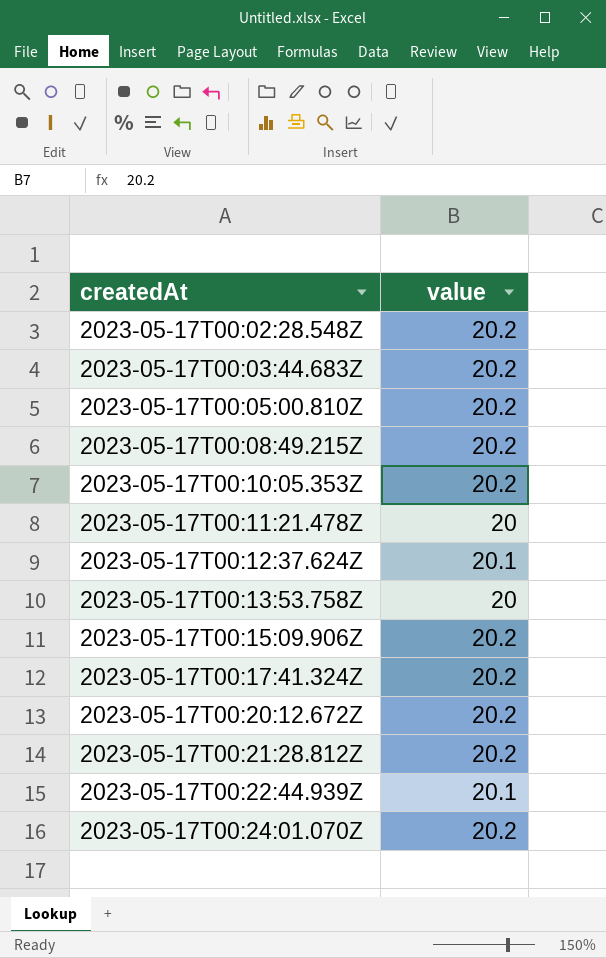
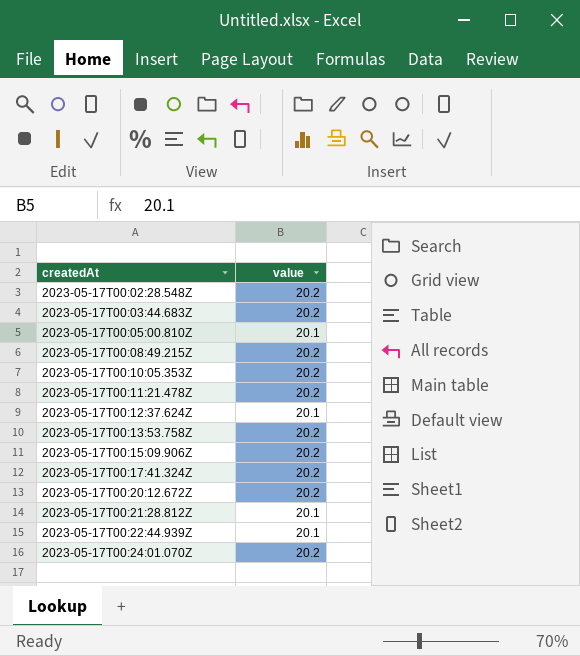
2023-05-17T00:05:00.810Z | value: 20.2 -> 20.1
2023-05-17T00:11:21.478Z | value: 20 -> 20.2
2023-05-17T00:13:53.758Z | value: 20 -> 20.2
2023-05-17T00:21:28.812Z | value: 20.2 -> 20.1

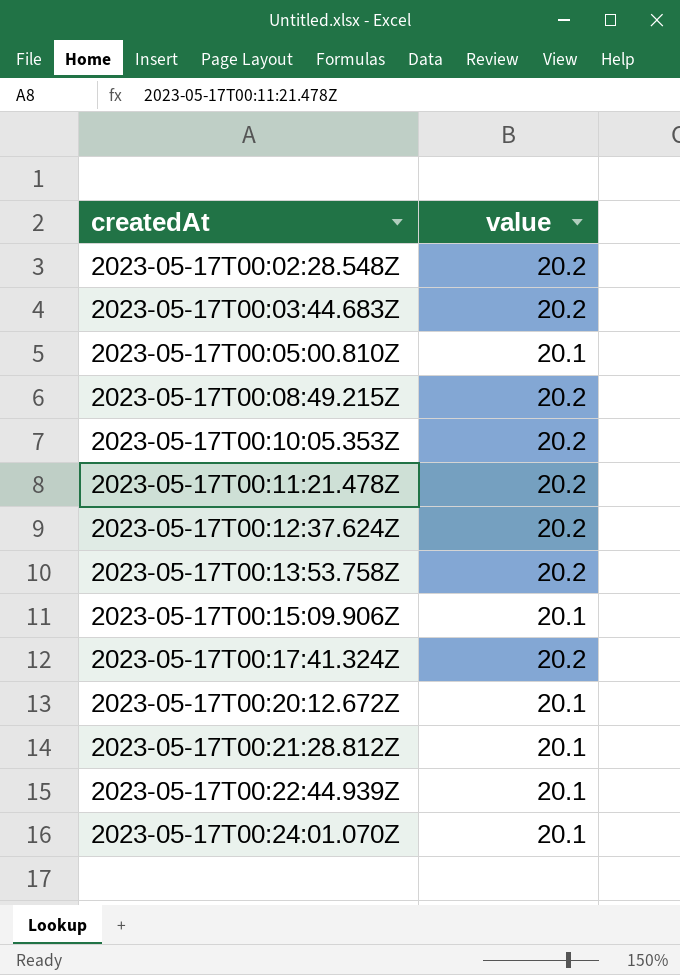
2023-05-17T00:12:37.624Z | value: 20.1 -> 20.2
2023-05-17T00:15:09.906Z | value: 20.2 -> 20.1
2023-05-17T00:20:12.672Z | value: 20.2 -> 20.1
2023-05-17T00:24:01.070Z | value: 20.2 -> 20.1

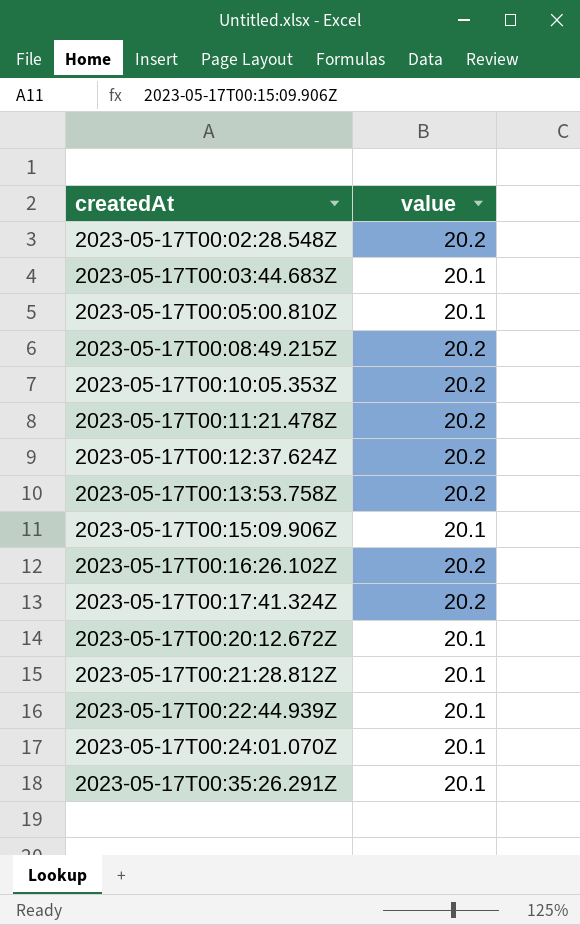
2023-05-17T00:03:44.683Z | value: 20.2 -> 20.1
row 2023-05-17T00:16:26.102Z: none -> 20.2
row 2023-05-17T00:35:26.291Z: none -> 20.1

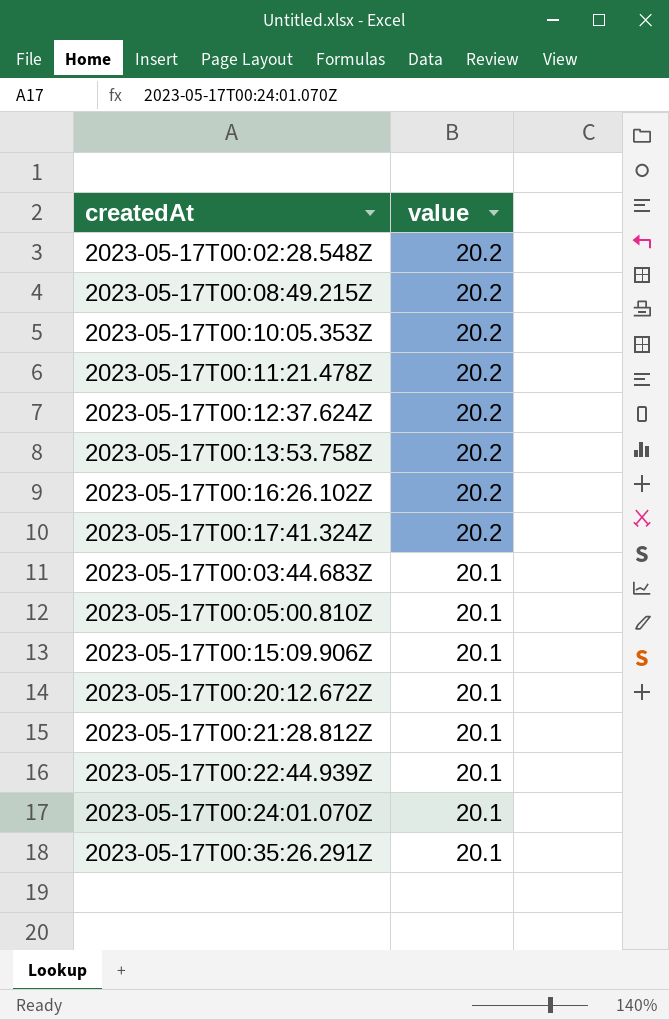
row order: createdAt ascending -> value descending

